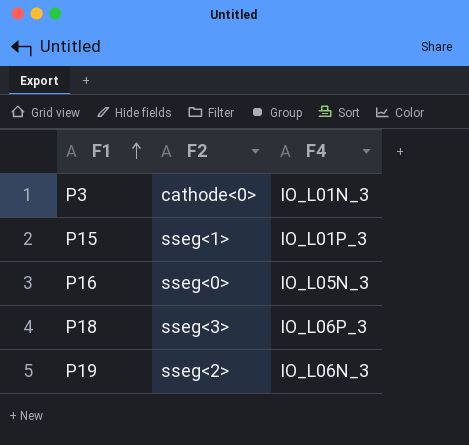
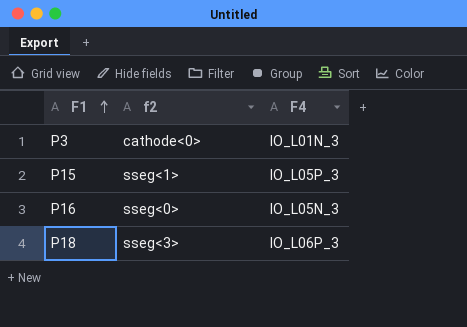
column name: F2 -> f2
row P19: sseg<2> | IO_L06N_3 -> none
P15 | F4: IO_L01P_3 -> IO_L05P_3

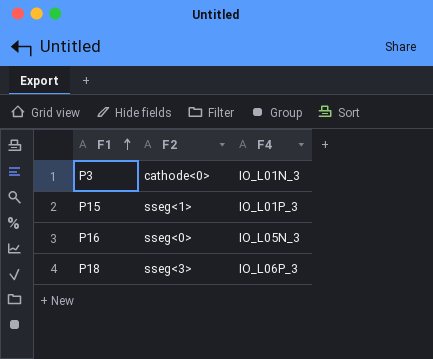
column name: f2 -> F2
P15 | F4: IO_L05P_3 -> IO_L01P_3

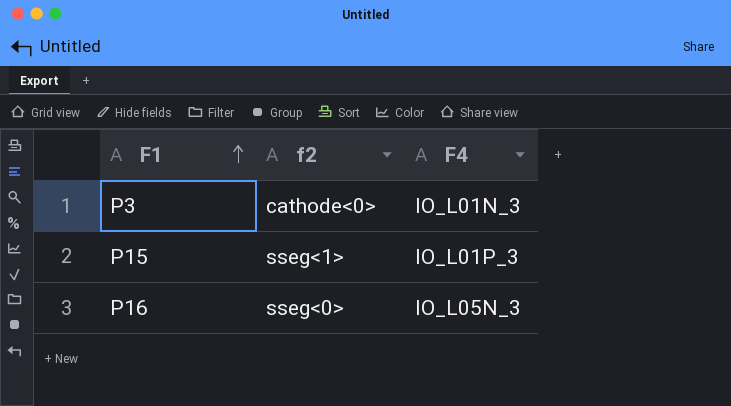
column name: F2 -> f2
row P18: sseg<3> | IO_L06P_3 -> none

